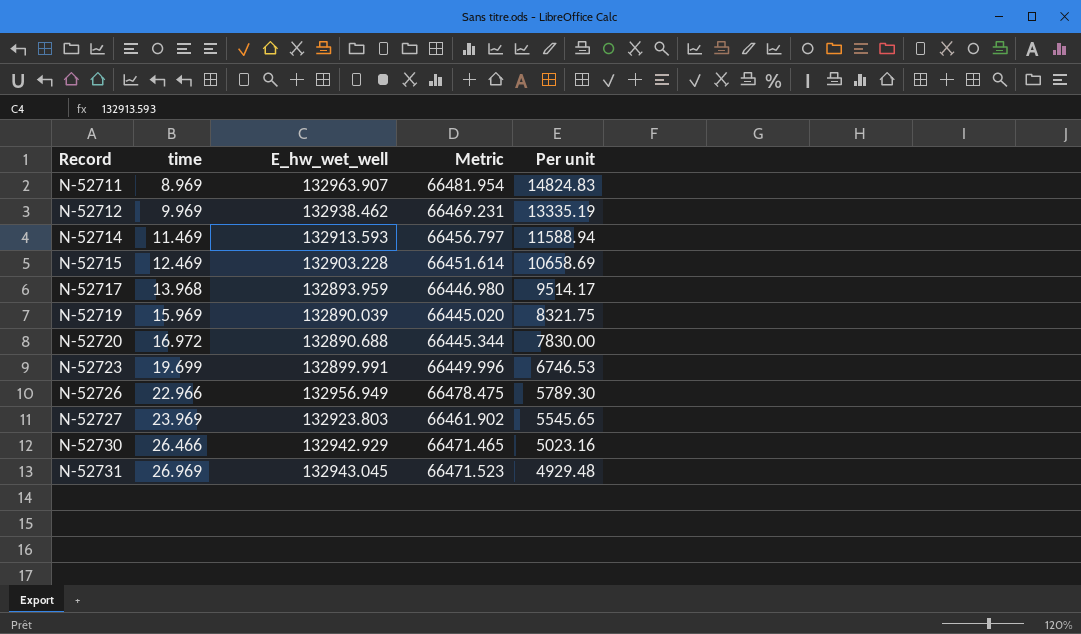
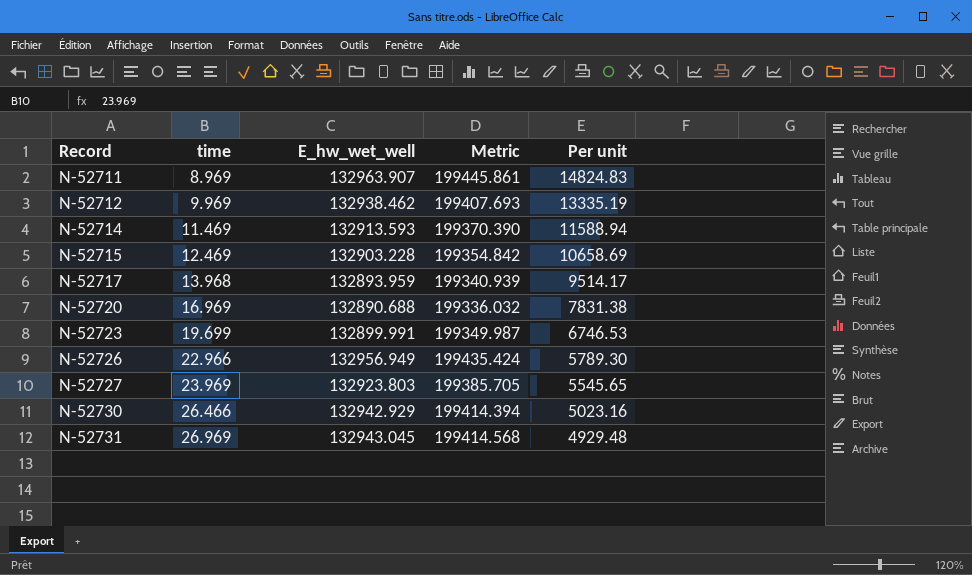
column Metric | formula: [E_hw_wet_well] * 0.5 -> [E_hw_wet_well] * 1.5
row N-52719: 15.969 | 132890.039 | 66445.020 | 8321.75 -> none
N-52720 | time: 16.972 -> 16.969
N-52720 | Per unit: 7830.00 -> 7831.38

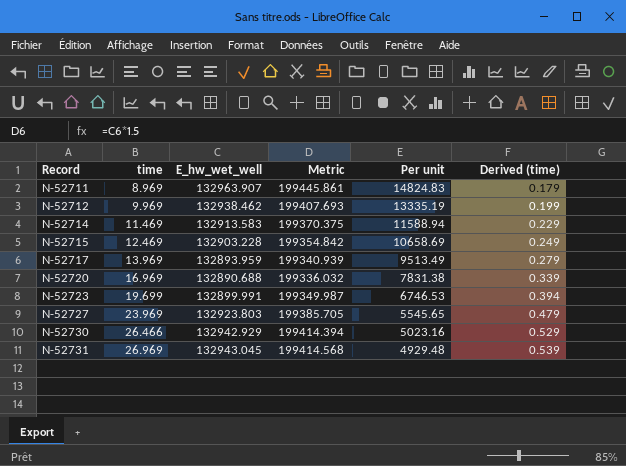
column Derived (time) | formula: none -> [time] * 0.02
row N-52726: 22.966 | 132956.949 | 199435.424 | 5789.30 -> none
N-52714 | E_hw_wet_well: 132913.593 -> 132913.583
N-52714 | Metric: 199370.390 -> 199370.375
N-52717 | time: 13.968 -> 13.969
N-52717 | Per unit: 9514.17 -> 9513.49

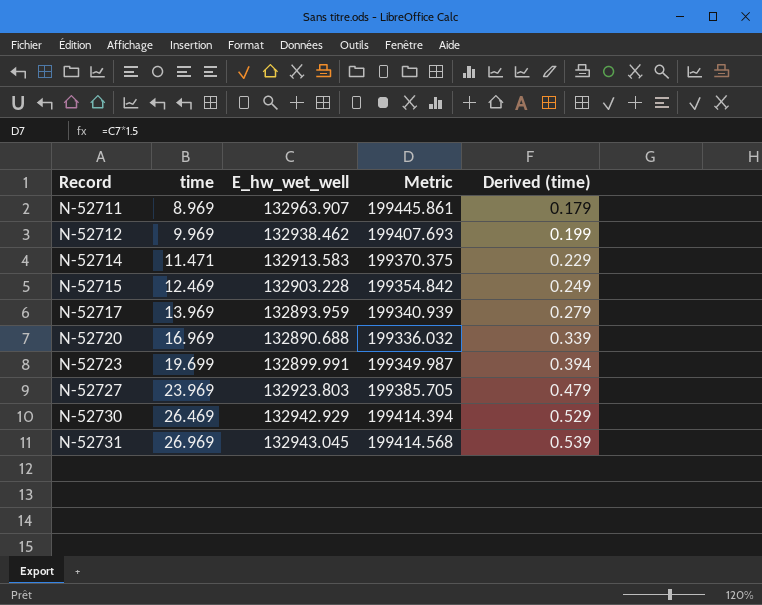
column Per unit | formula: [E_hw_wet_well] / [time] -> none
N-52714 | time: 11.469 -> 11.471
N-52730 | time: 26.466 -> 26.469

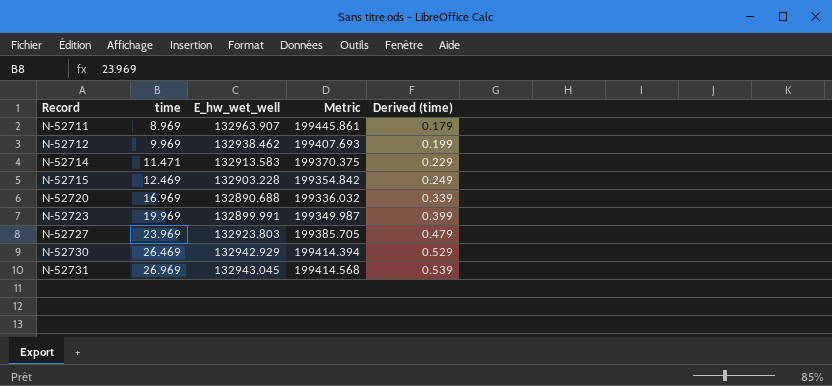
row N-52717: 13.969 | 132893.959 | 199340.939 | 0.279 -> none
N-52723 | time: 19.699 -> 19.969
N-52723 | Derived (time): 0.394 -> 0.399

